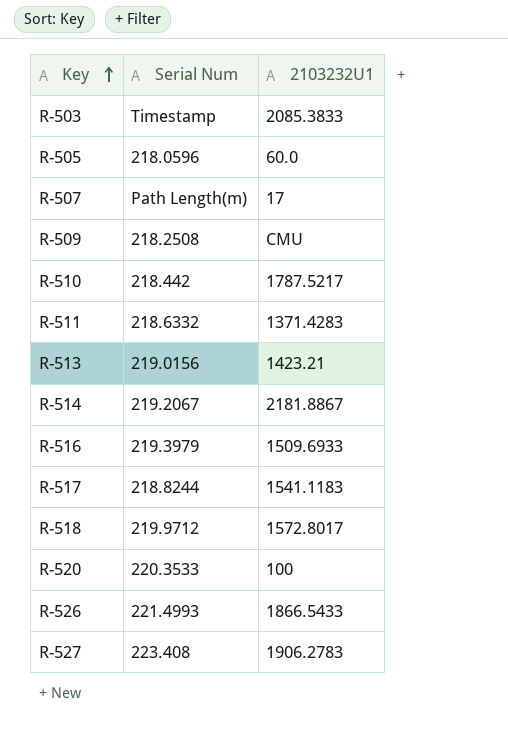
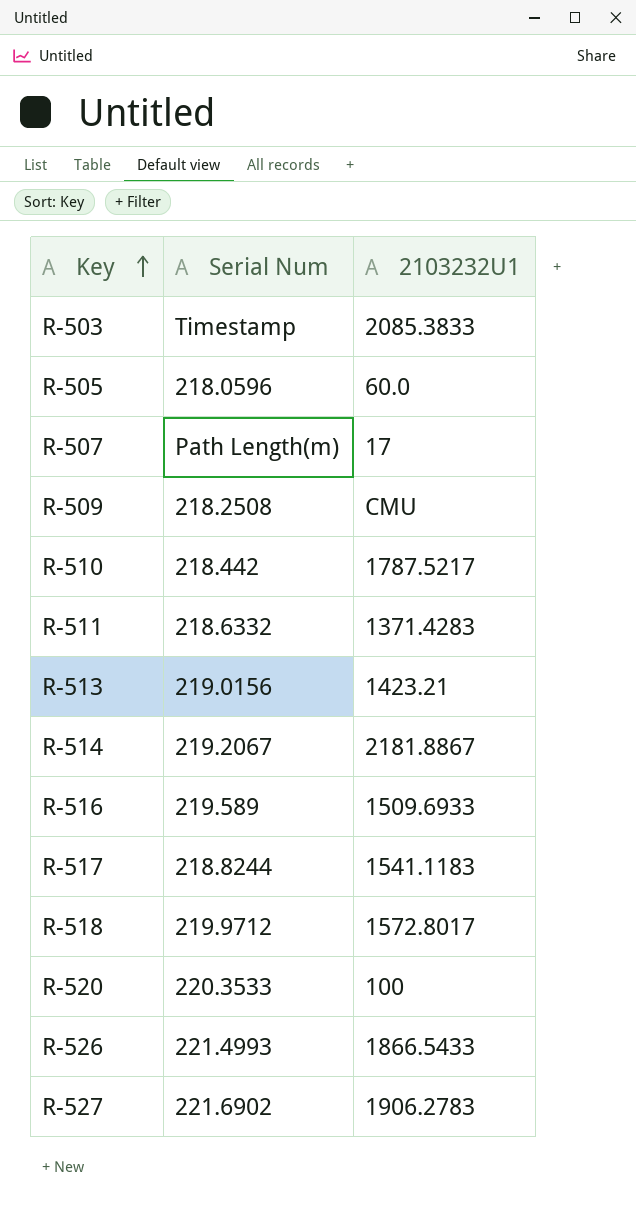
R-516 | Serial Num: 219.3979 -> 219.589
R-527 | Serial Num: 223.408 -> 221.6902

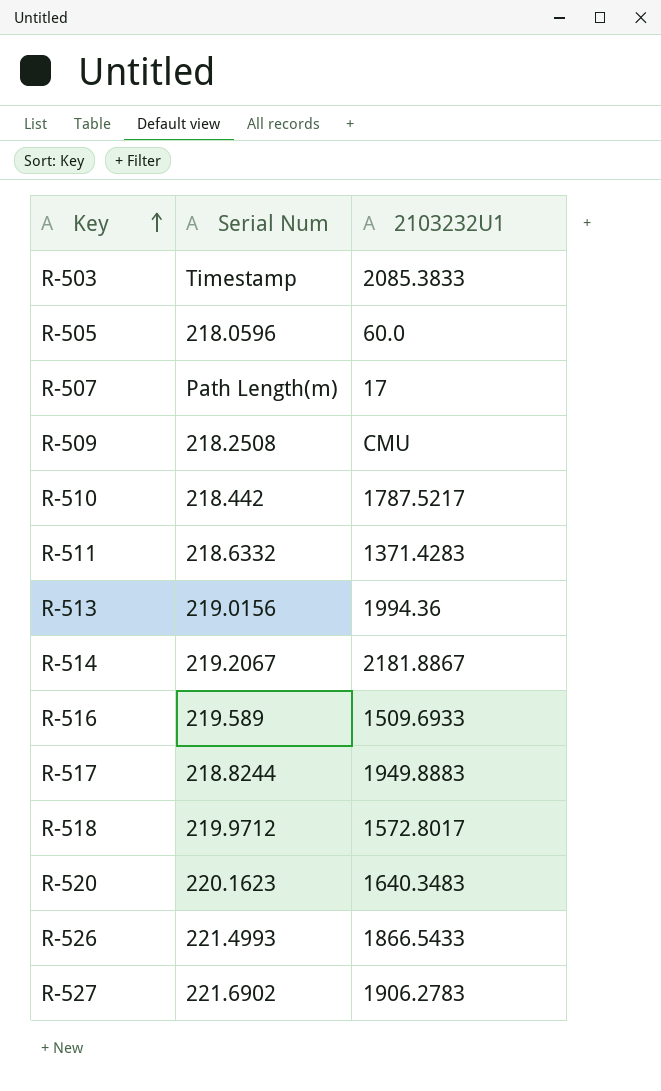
R-513 | 2103232U1: 1423.21 -> 1994.36
R-517 | 2103232U1: 1541.1183 -> 1949.8883
R-520 | Serial Num: 220.3533 -> 220.1623
R-520 | 2103232U1: 100 -> 1640.3483

